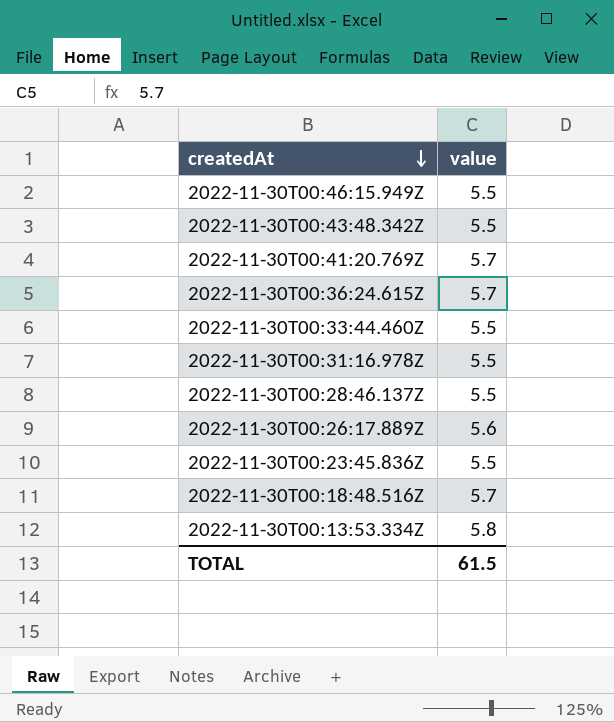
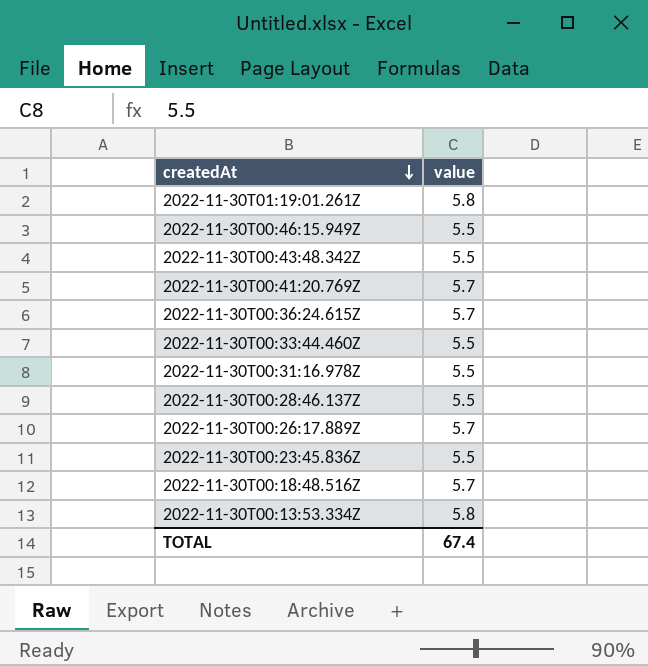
row 2022-11-30T01:19:01.261Z: none -> 5.8
2022-11-30T00:26:17.889Z | value: 5.6 -> 5.7
TOTAL | value: 61.5 -> 67.4

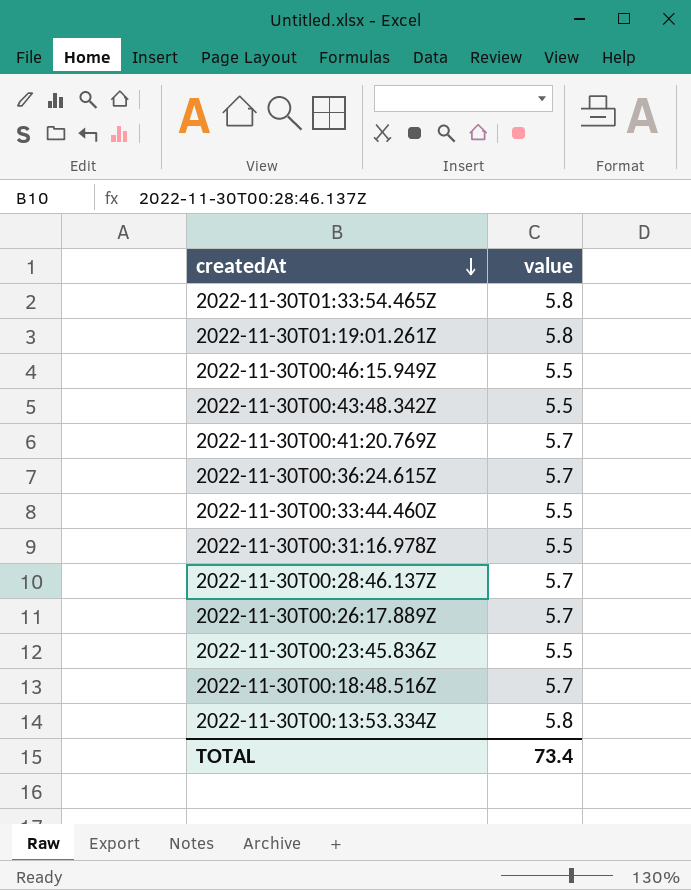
row 2022-11-30T01:33:54.465Z: none -> 5.8
2022-11-30T00:28:46.137Z | value: 5.5 -> 5.7
TOTAL | value: 67.4 -> 73.4

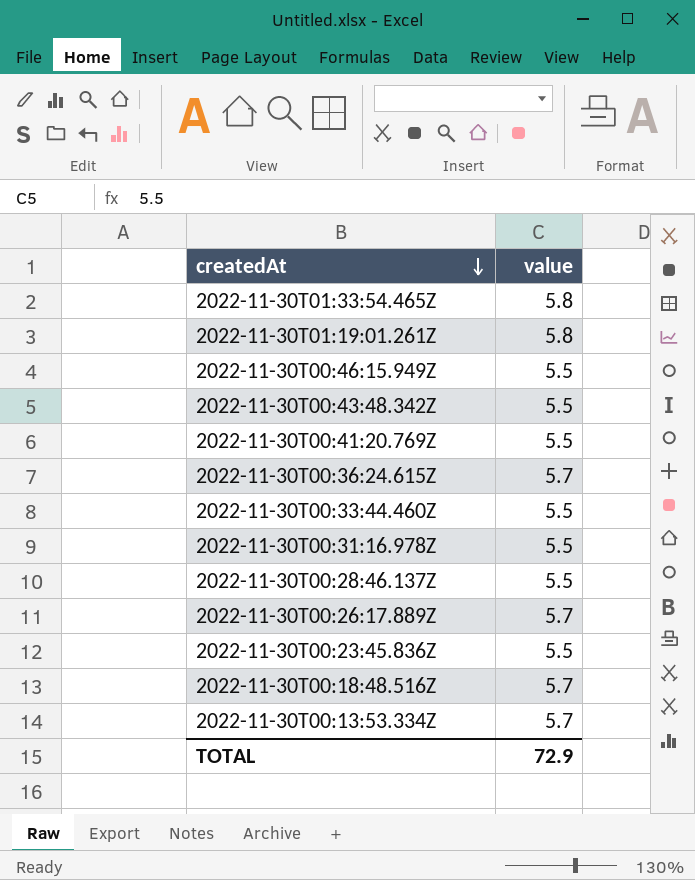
2022-11-30T00:41:20.769Z | value: 5.7 -> 5.5
2022-11-30T00:28:46.137Z | value: 5.7 -> 5.5
2022-11-30T00:13:53.334Z | value: 5.8 -> 5.7
TOTAL | value: 73.4 -> 72.9

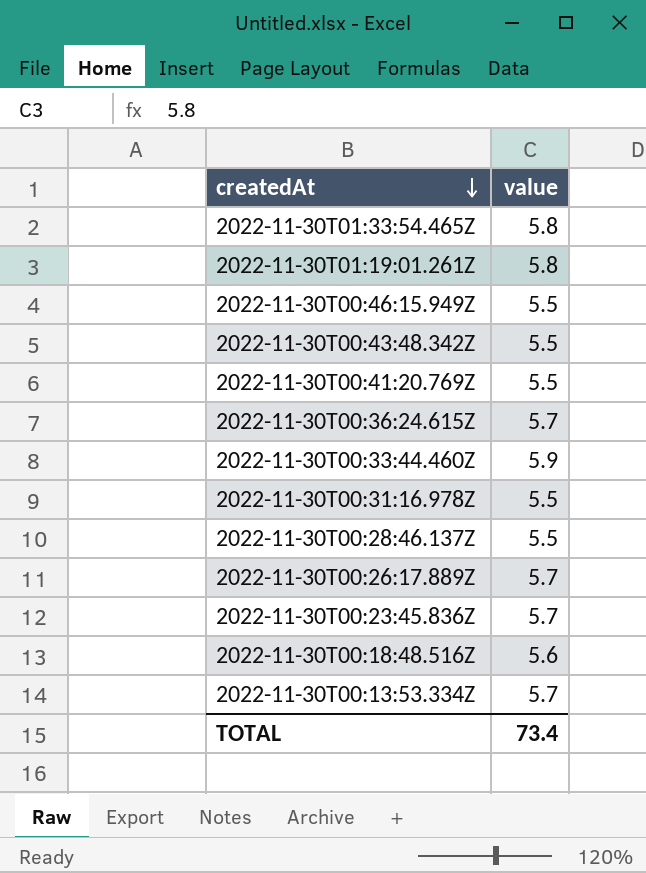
2022-11-30T00:33:44.460Z | value: 5.5 -> 5.9
2022-11-30T00:23:45.836Z | value: 5.5 -> 5.7
2022-11-30T00:18:48.516Z | value: 5.7 -> 5.6
TOTAL | value: 72.9 -> 73.4

